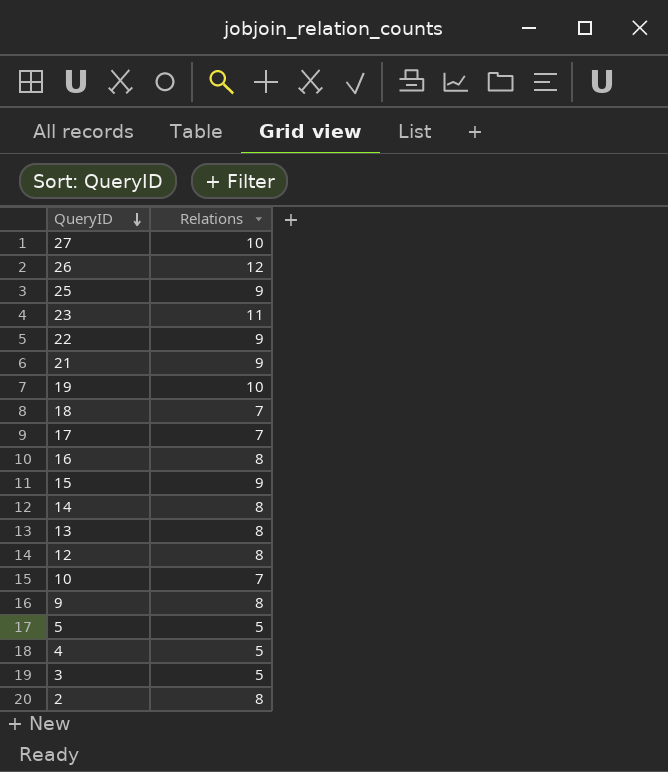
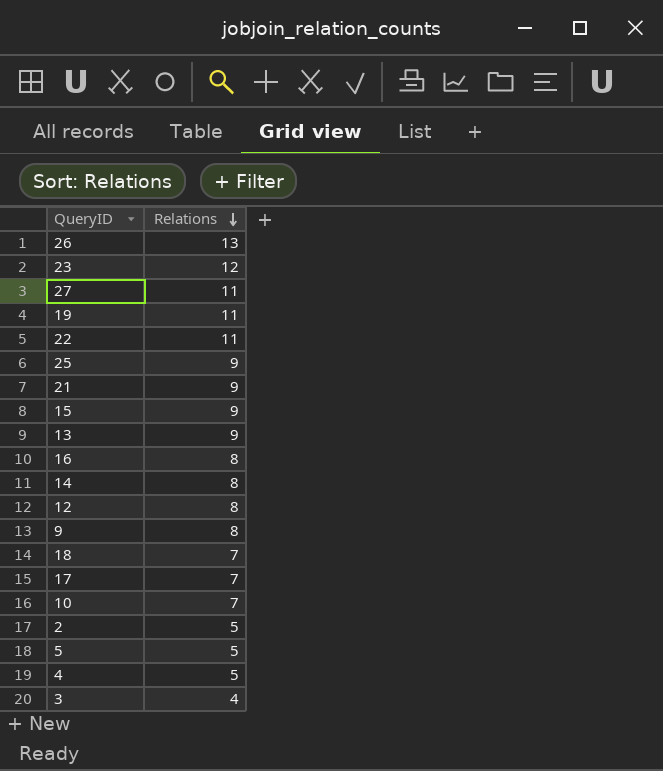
row order: QueryID descending -> Relations descending
26 | Relations: 12 -> 13
23 | Relations: 11 -> 12
27 | Relations: 10 -> 11
19 | Relations: 10 -> 11
22 | Relations: 9 -> 11
13 | Relations: 8 -> 9
2 | Relations: 8 -> 5
3 | Relations: 5 -> 4

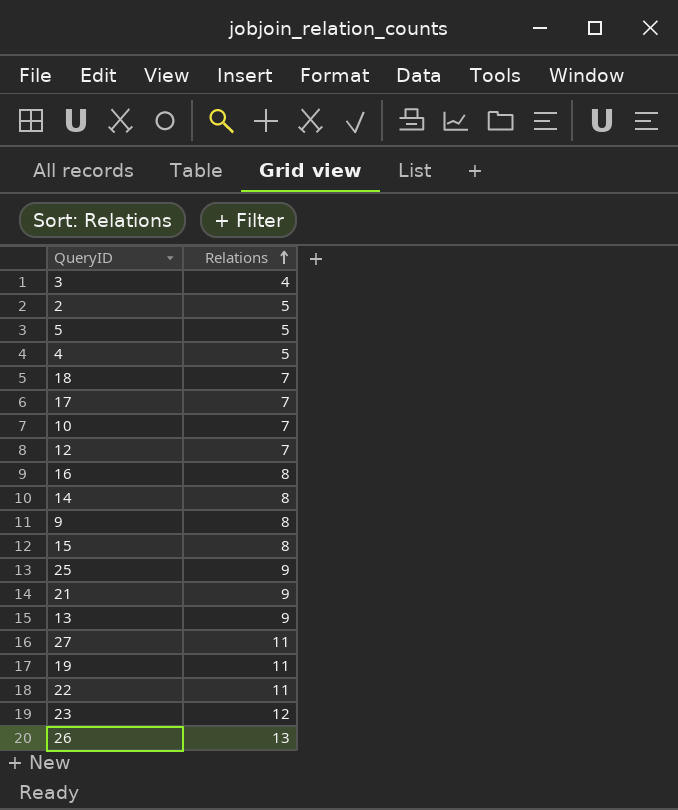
row order: Relations descending -> Relations ascending
12 | Relations: 8 -> 7
15 | Relations: 9 -> 8

